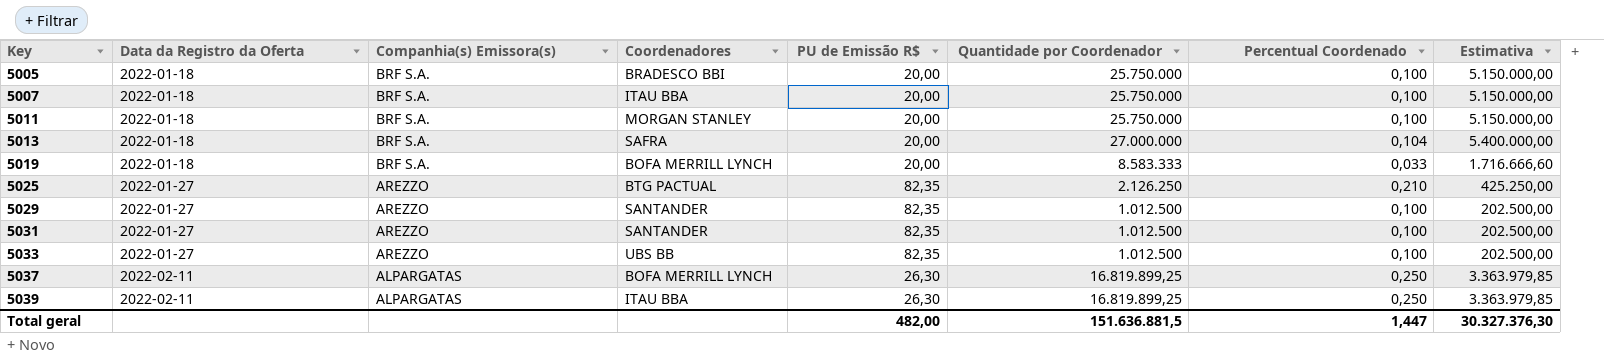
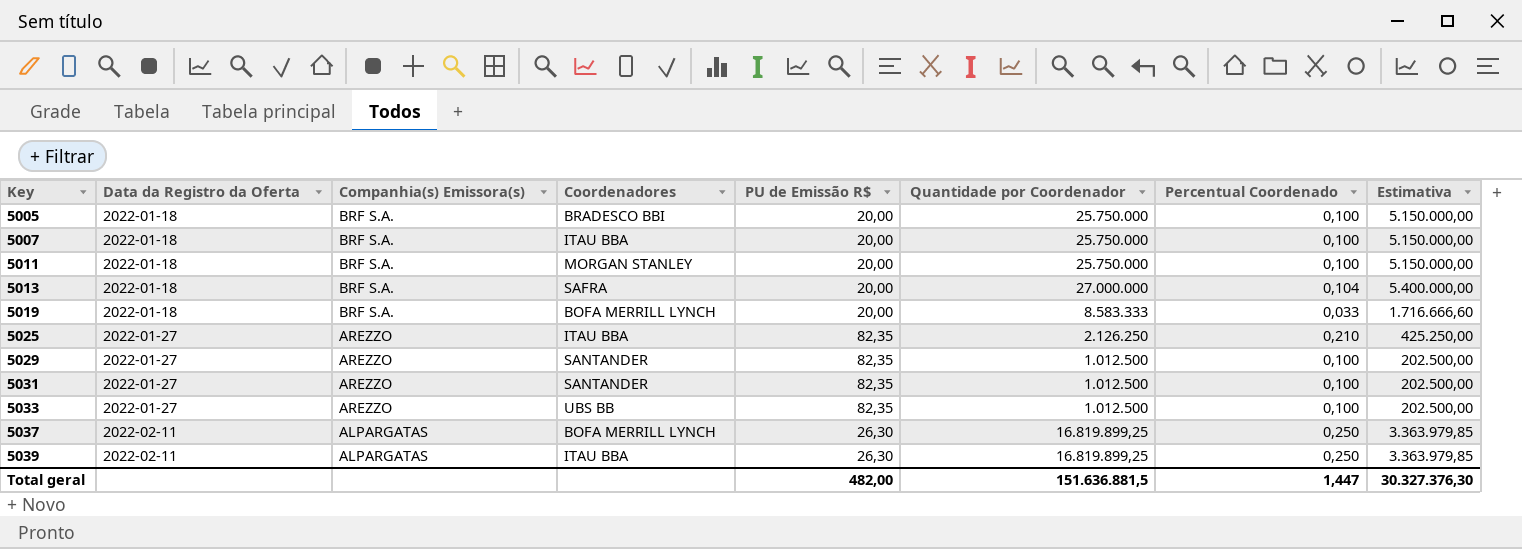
5025 | Coordenadores: BTG PACTUAL -> ITAU BBA

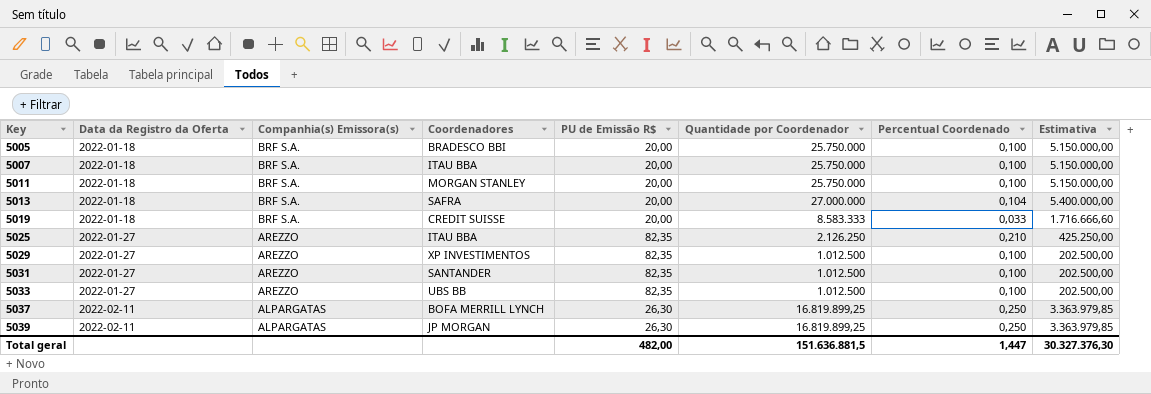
5019 | Coordenadores: BOFA MERRILL LYNCH -> CREDIT SUISSE
5029 | Coordenadores: SANTANDER -> XP INVESTIMENTOS
5039 | Coordenadores: ITAU BBA -> JP MORGAN

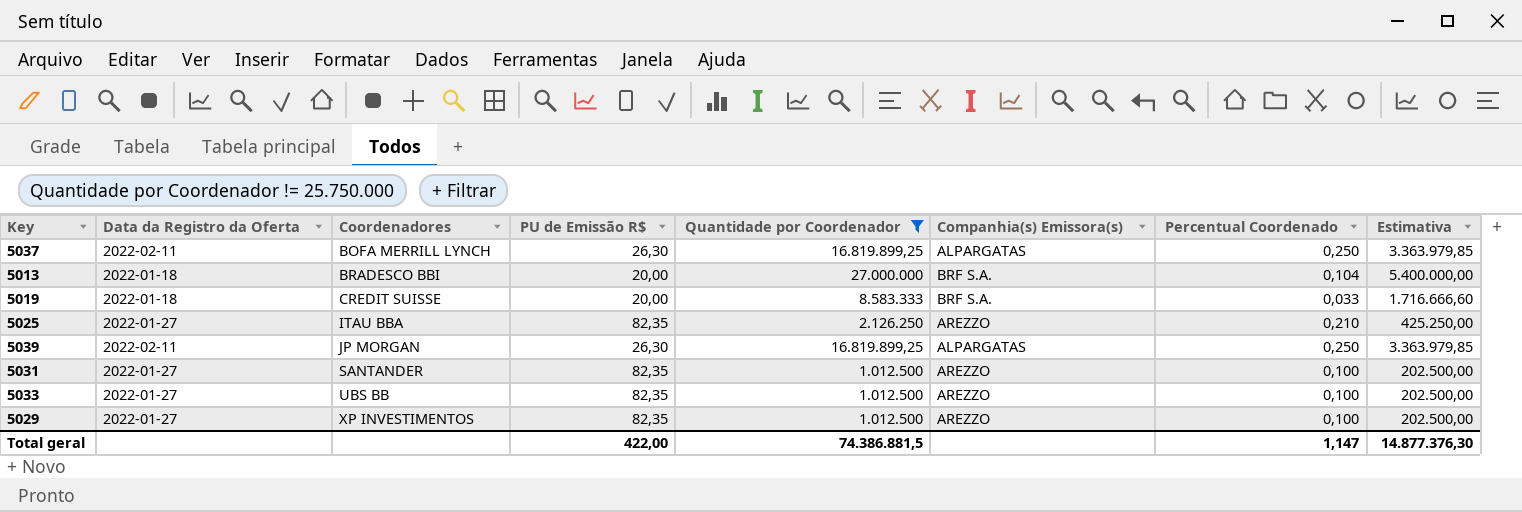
filter: none -> Quantidade por Coordenador != 25.750.000
row order: Key ascending -> Coordenadores ascending
column Companhia(s) Emissora(s) | position: 3 -> 6
5013 | Coordenadores: SAFRA -> BRADESCO BBI
Total geral | PU de Emissão R$: 482,00 -> 422,00
Total geral | Quantidade por Coordenador: 151.636.881,5 -> 74.386.881,5
Total geral | Percentual Coordenado: 1,447 -> 1,147
Total geral | Estimativa: 30.327.376,30 -> 14.877.376,30

